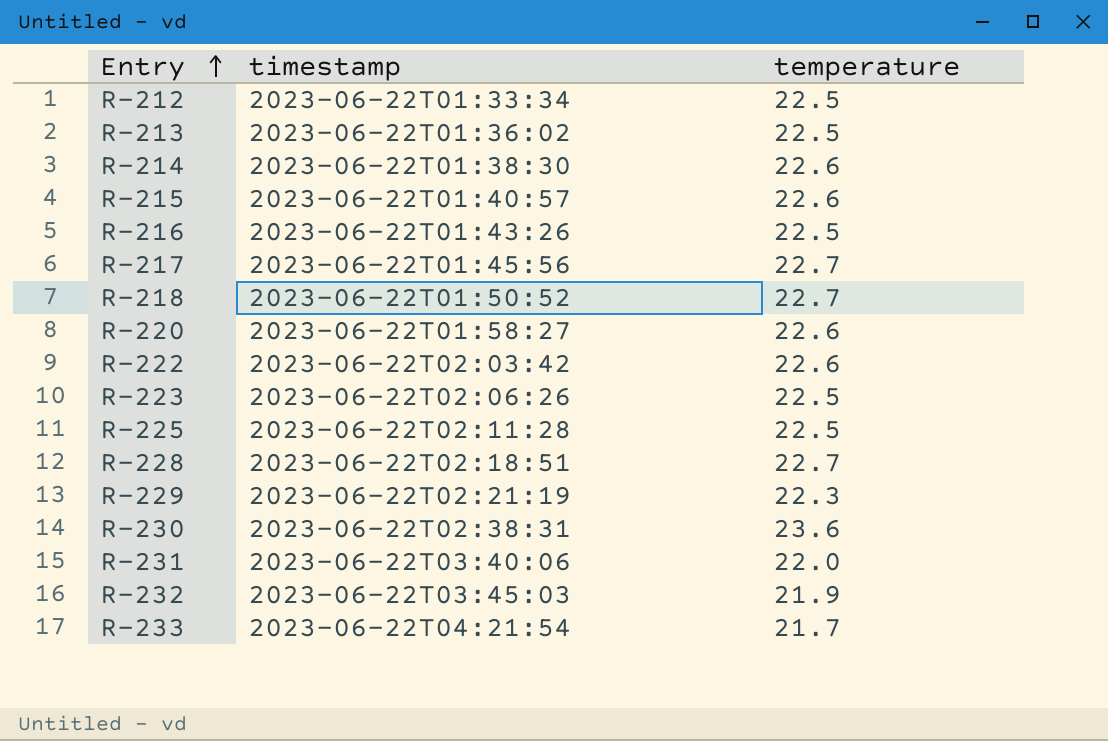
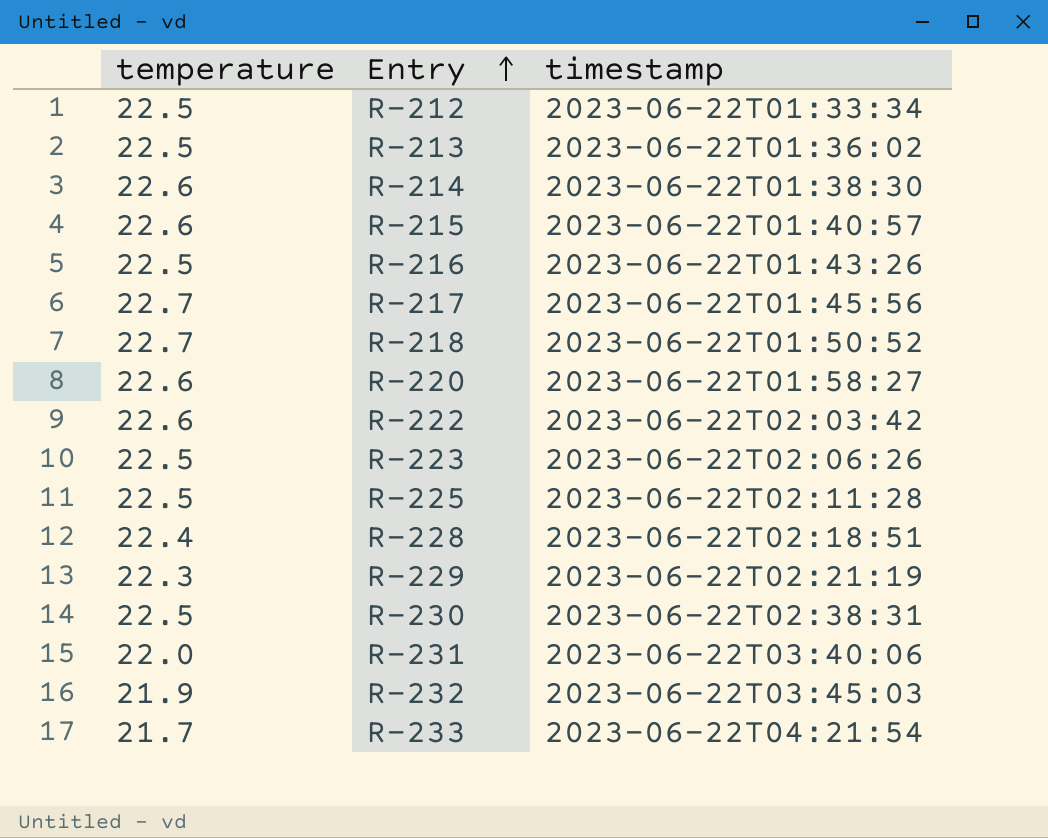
column temperature | position: 3 -> 1
R-228 | temperature: 22.7 -> 22.4
R-230 | temperature: 23.6 -> 22.5

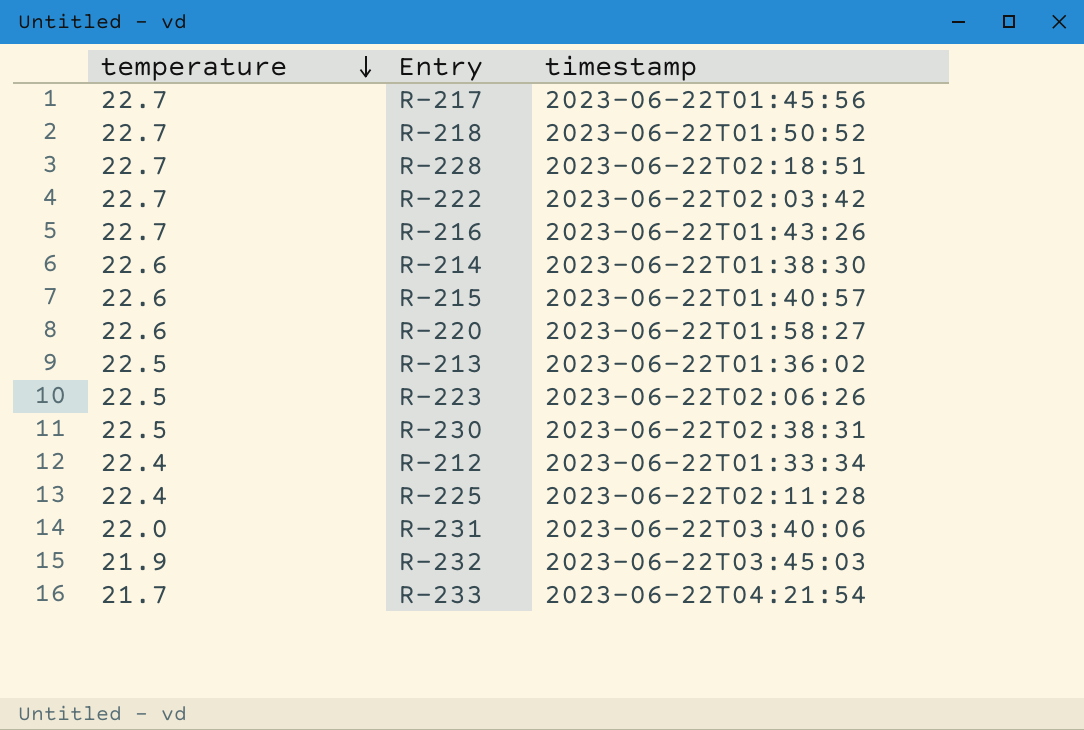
row order: Entry ascending -> temperature descending
row R-229: 22.3 | 2023-06-22T02:21:19 -> none
R-228 | temperature: 22.4 -> 22.7
R-222 | temperature: 22.6 -> 22.7
R-216 | temperature: 22.5 -> 22.7
R-212 | temperature: 22.5 -> 22.4
R-225 | temperature: 22.5 -> 22.4

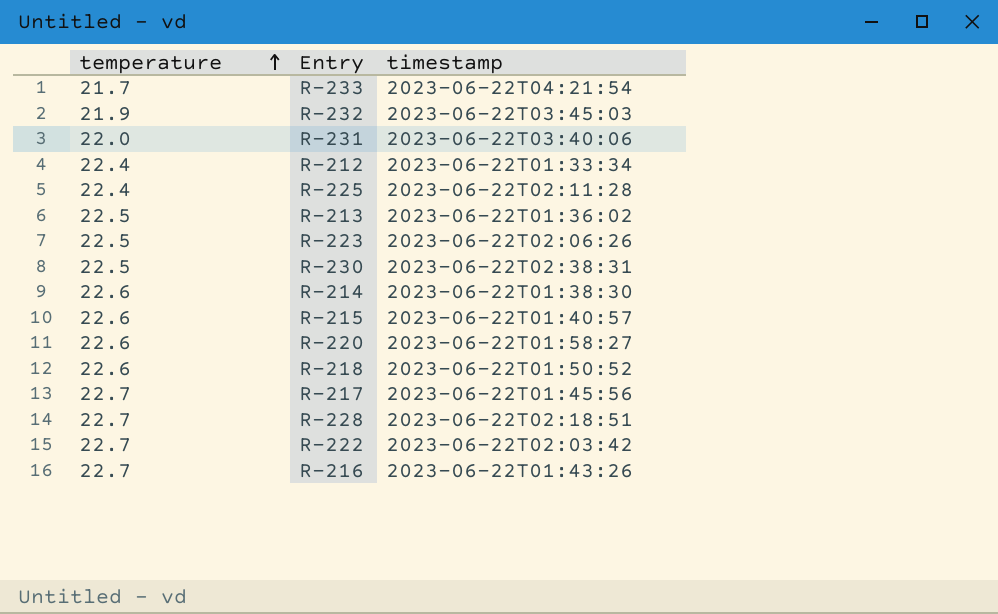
row order: temperature descending -> temperature ascending
R-218 | temperature: 22.7 -> 22.6

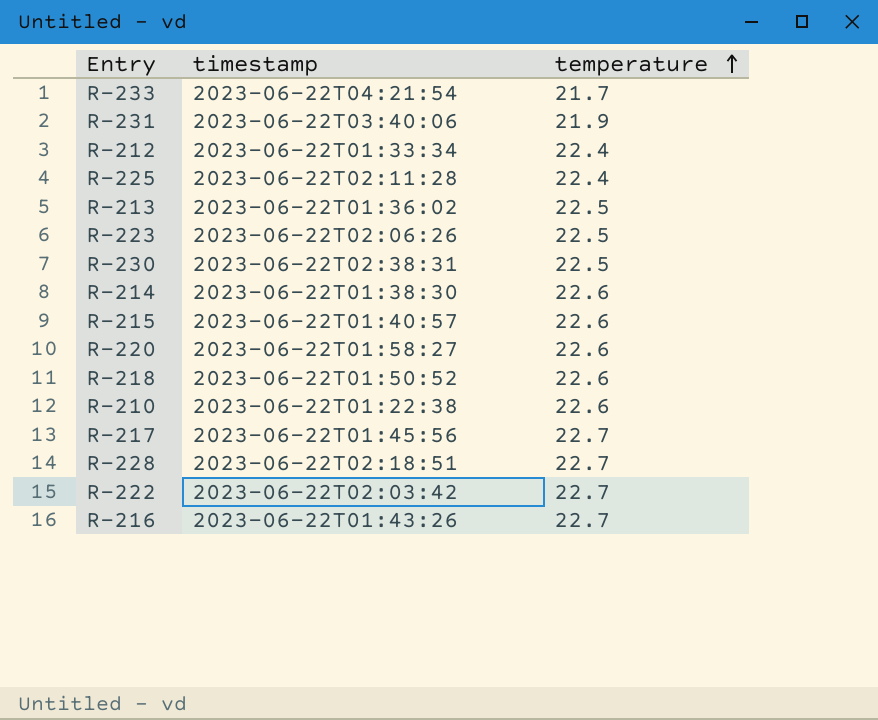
column temperature | position: 1 -> 3
row R-232: 21.9 | 2023-06-22T03:45:03 -> none
R-231 | temperature: 22.0 -> 21.9
row R-210: none -> 2023-06-22T01:22:38 | 22.6

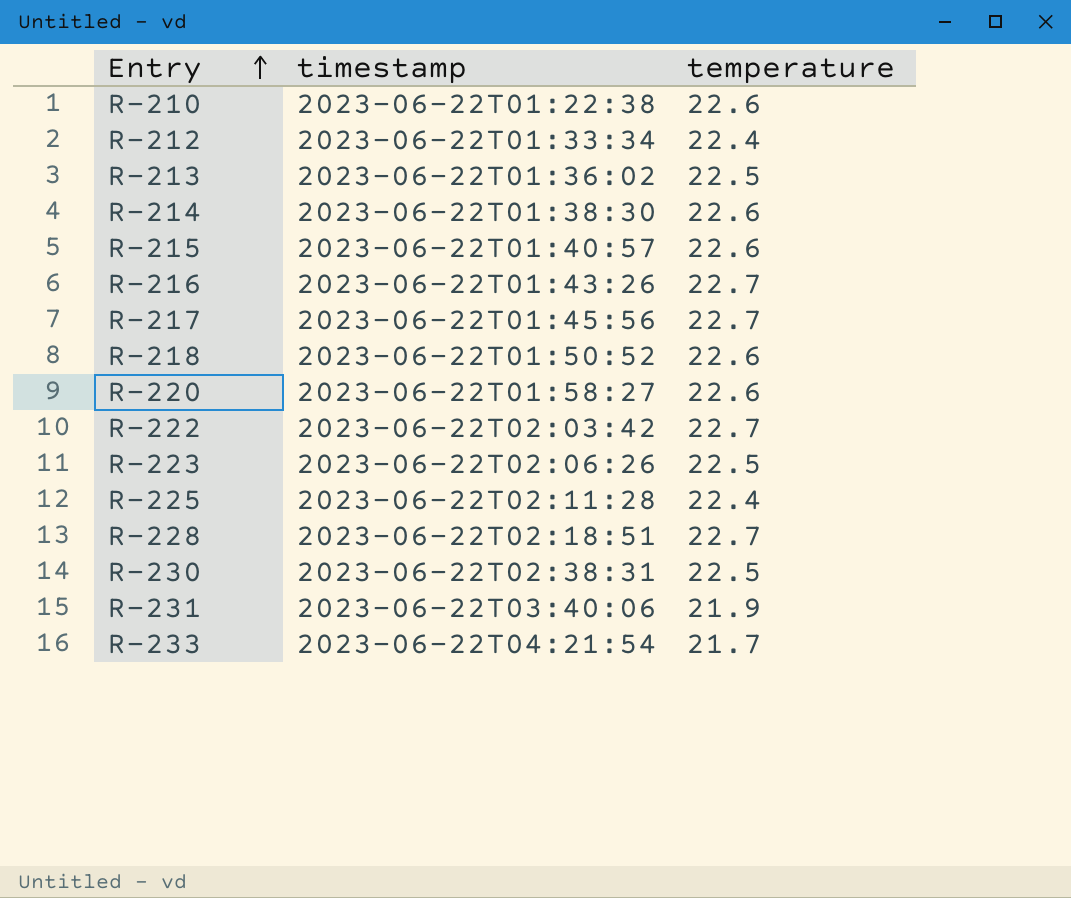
row order: temperature ascending -> Entry ascending

